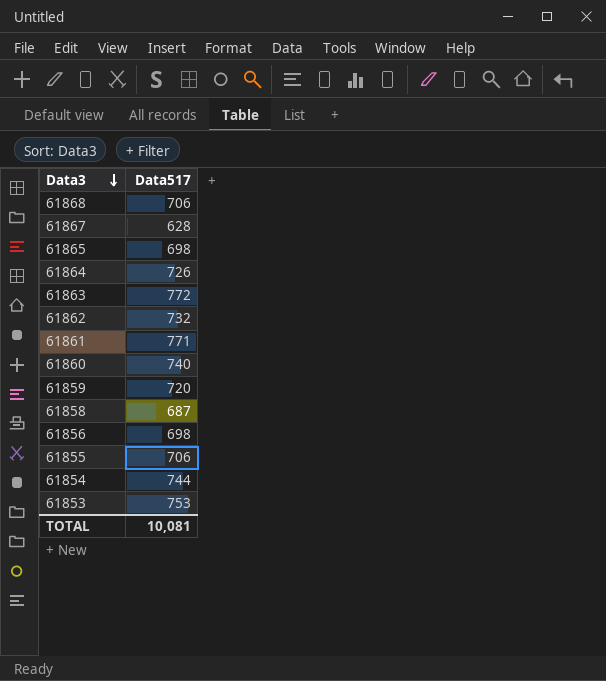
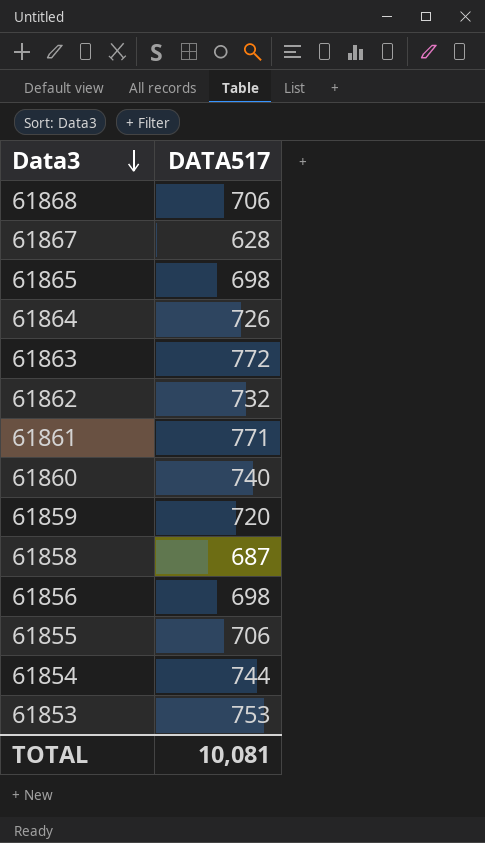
column name: Data517 -> DATA517

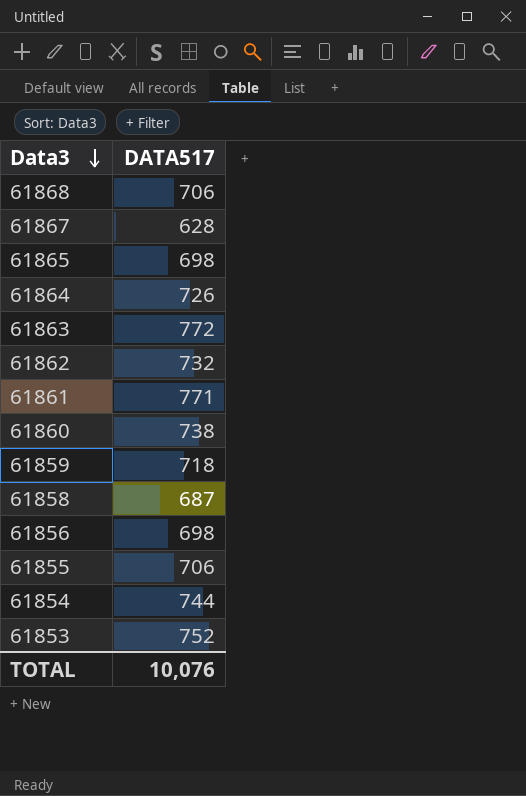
61860 | DATA517: 740 -> 738
61859 | DATA517: 720 -> 718
61853 | DATA517: 753 -> 752
TOTAL | DATA517: 10,081 -> 10,076

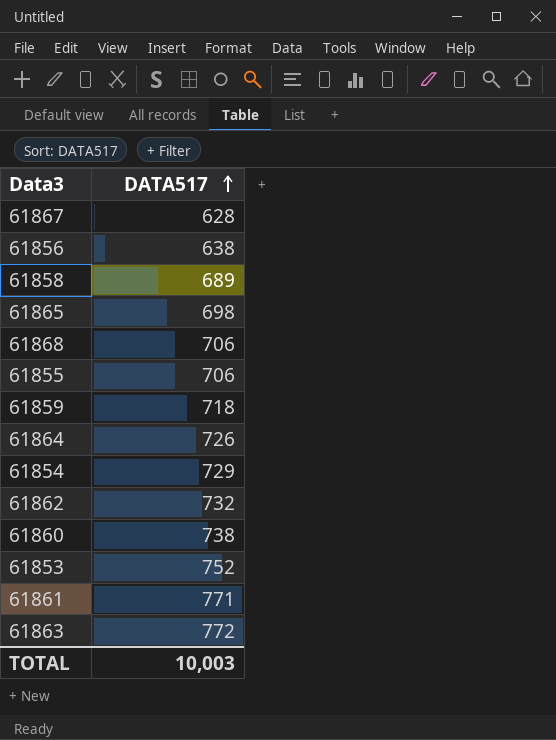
row order: Data3 descending -> DATA517 ascending
61856 | DATA517: 698 -> 638
61858 | DATA517: 687 -> 689
61854 | DATA517: 744 -> 729
TOTAL | DATA517: 10,076 -> 10,003

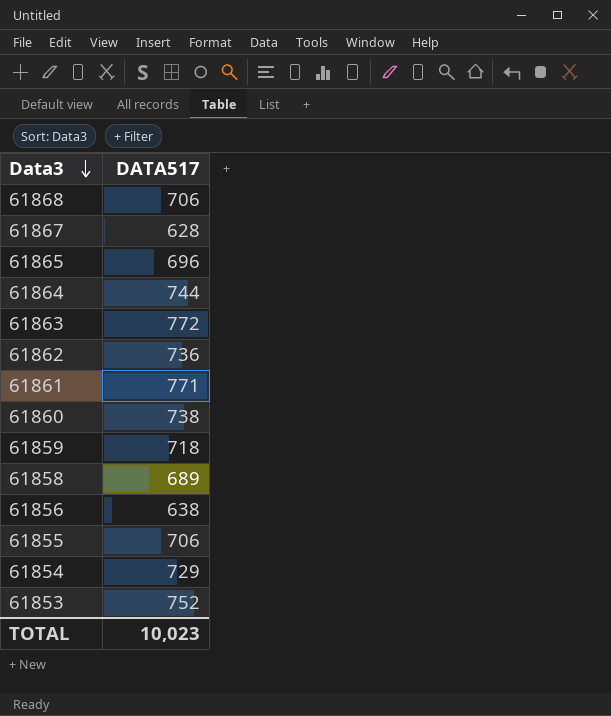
row order: DATA517 ascending -> Data3 descending
61865 | DATA517: 698 -> 696
61864 | DATA517: 726 -> 744
61862 | DATA517: 732 -> 736
TOTAL | DATA517: 10,003 -> 10,023

